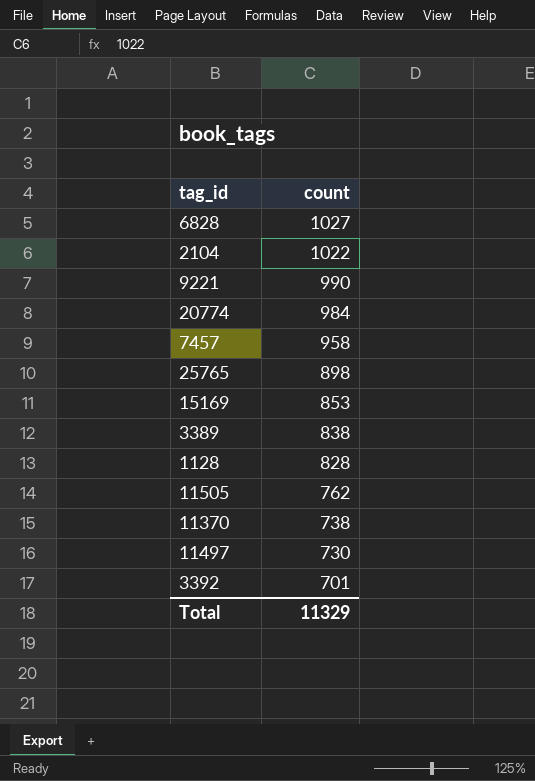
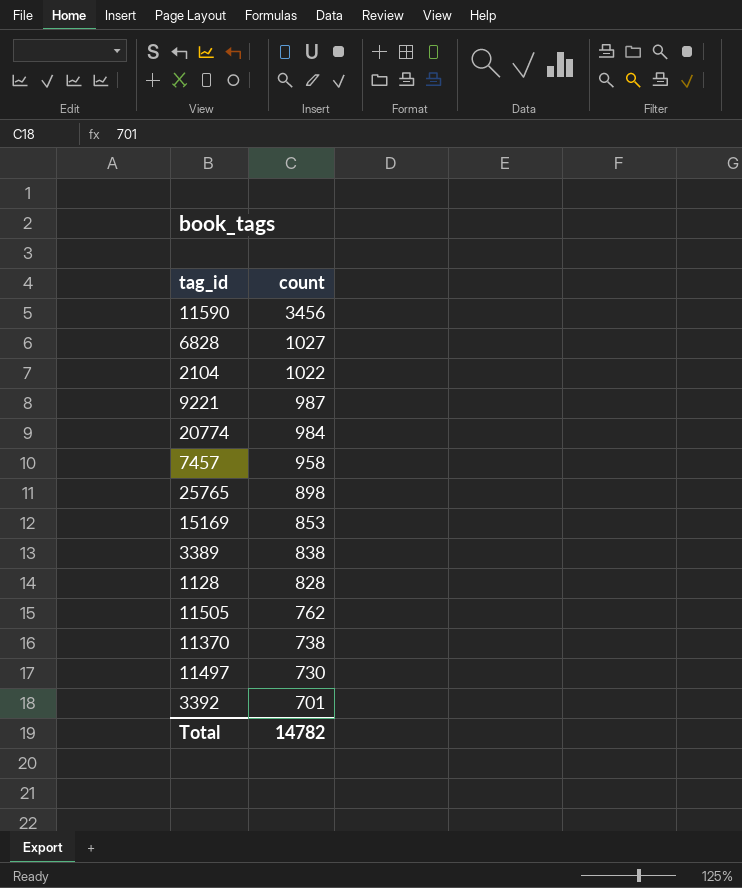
row 11590: none -> 3456
9221 | count: 990 -> 987
Total | count: 11329 -> 14782

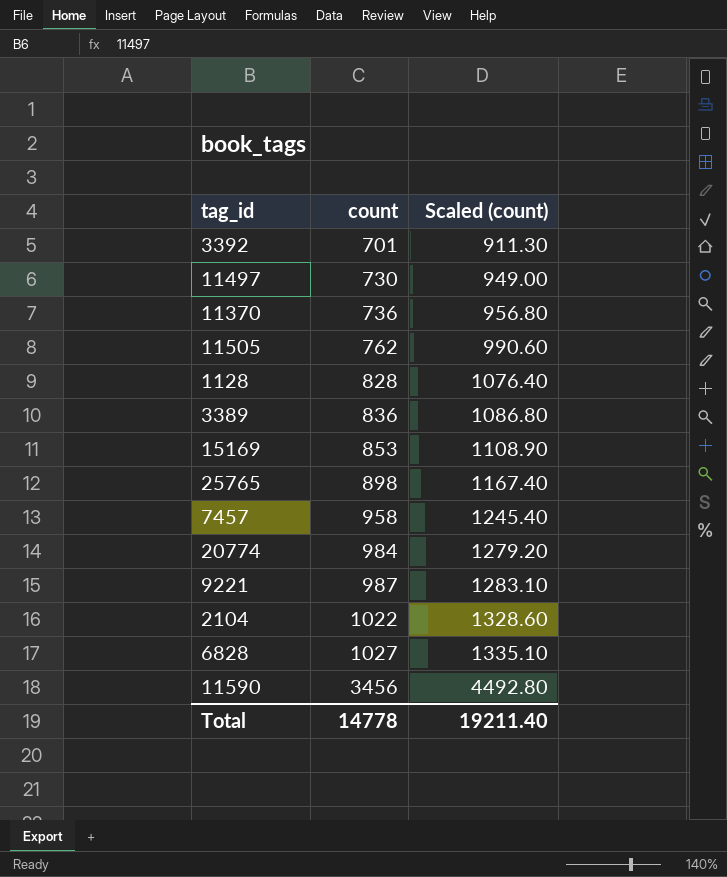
row order: count descending -> count ascending
column Scaled (count) | formula: none -> [count] * 1.3
11370 | count: 738 -> 736
3389 | count: 838 -> 836
Total | count: 14782 -> 14778

